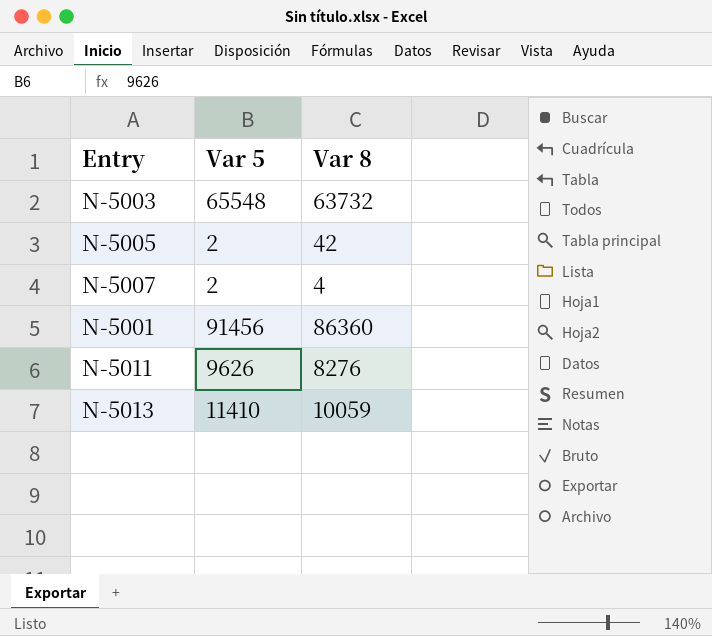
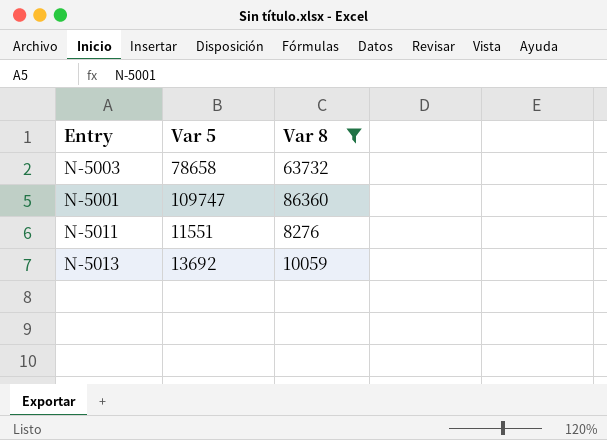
filter: none -> Var 8 >= 8276
N-5003 | Var 5: 65548 -> 78658
N-5001 | Var 5: 91456 -> 109747
N-5011 | Var 5: 9626 -> 11551
N-5013 | Var 5: 11410 -> 13692

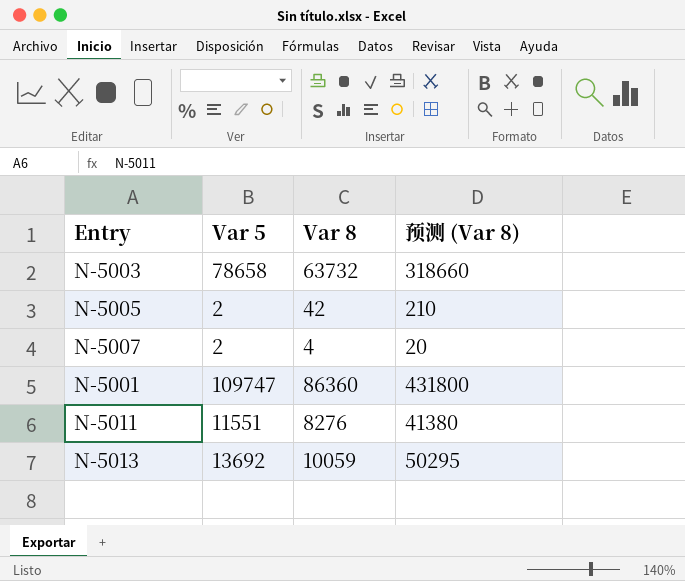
filter: Var 8 >= 8276 -> none
column 预测 (Var 8) | formula: none -> [Var 8] * 5

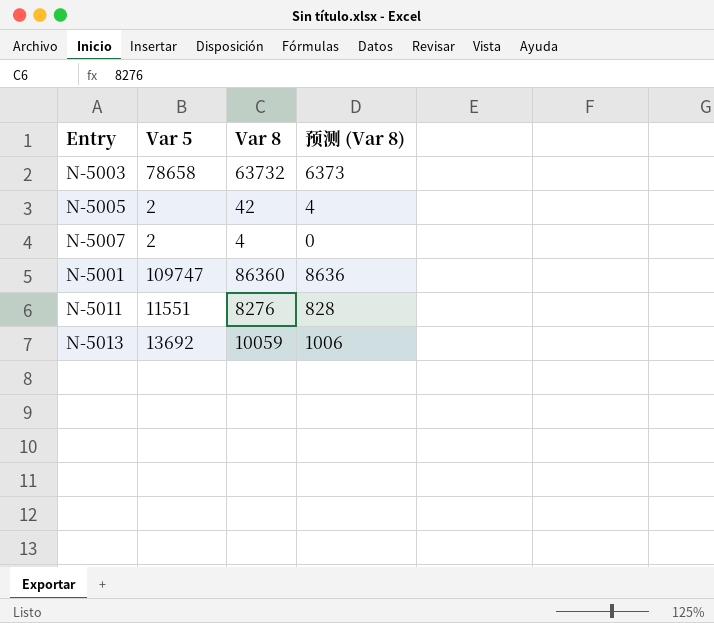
column 预测 (Var 8) | formula: [Var 8] * 5 -> [Var 8] * 0.1

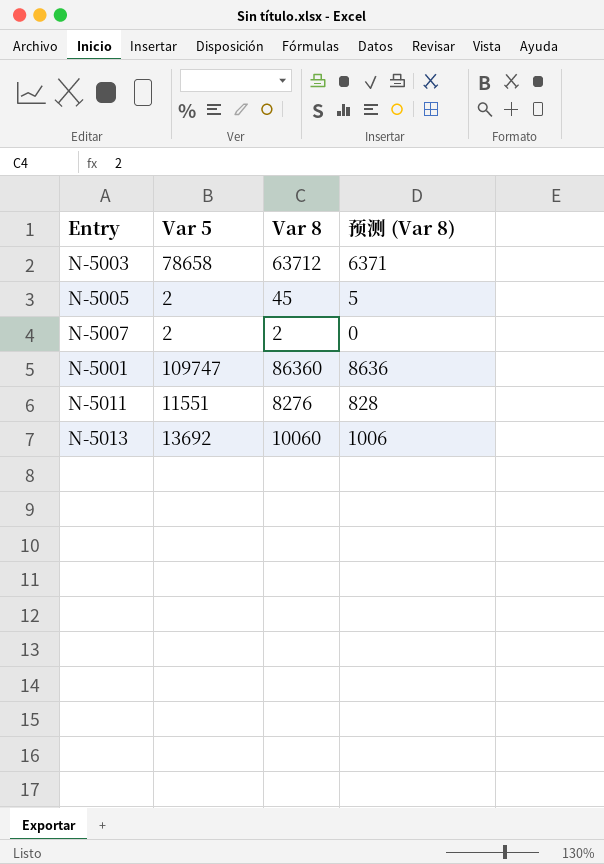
N-5003 | Var 8: 63732 -> 63712
N-5003 | 预测 (Var 8): 6373 -> 6371
N-5005 | Var 8: 42 -> 45
N-5005 | 预测 (Var 8): 4 -> 5
N-5007 | Var 8: 4 -> 2
N-5013 | Var 8: 10059 -> 10060

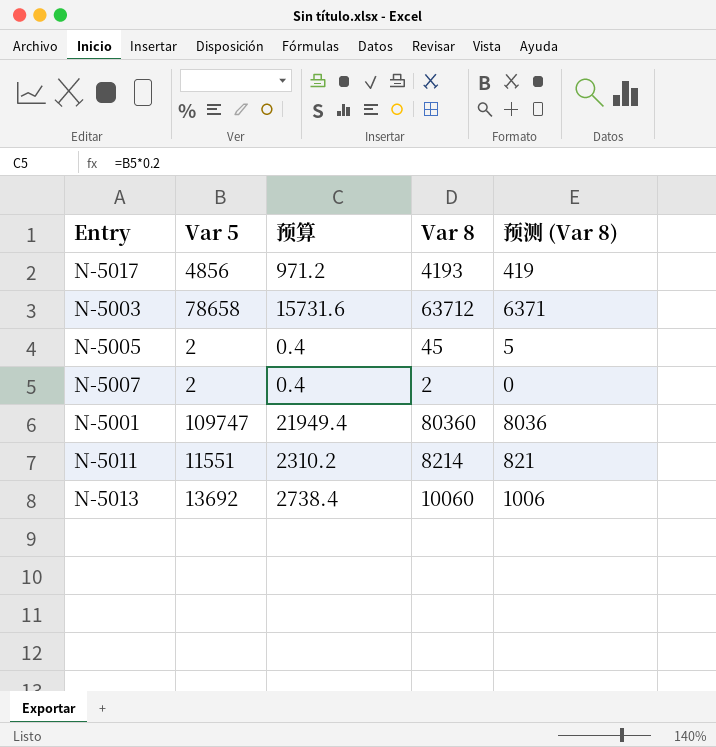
column 预算 | formula: none -> [Var 5] * 0.2
row N-5017: none -> 4856 | 971.2 | 4193 | 419
N-5001 | Var 8: 86360 -> 80360
N-5001 | 预测 (Var 8): 8636 -> 8036
N-5011 | Var 8: 8276 -> 8214
N-5011 | 预测 (Var 8): 828 -> 821

